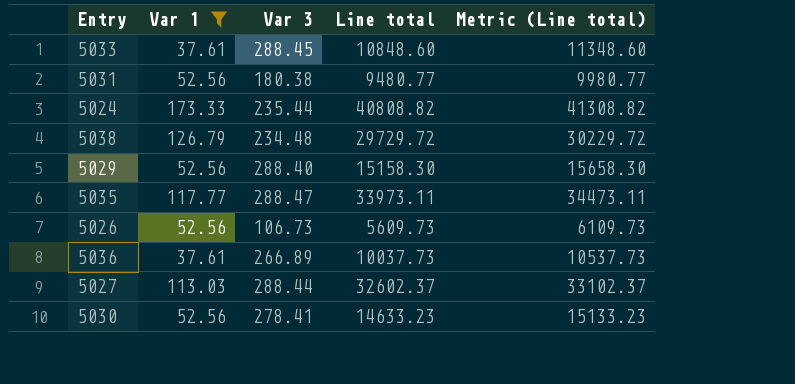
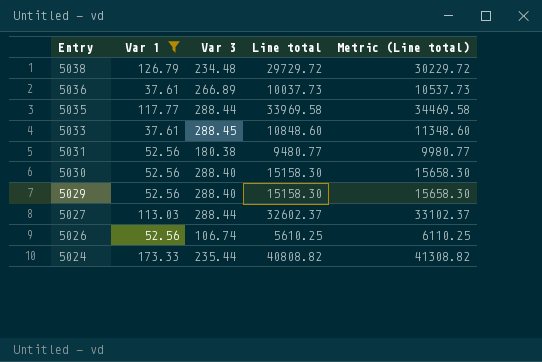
row order: none -> Entry descending
5035 | Var 3: 288.47 -> 288.44
5035 | Line total: 33973.11 -> 33969.58
5035 | Metric (Line total): 34473.11 -> 34469.58
5030 | Var 3: 278.41 -> 288.40
5030 | Line total: 14633.23 -> 15158.30
5030 | Metric (Line total): 15133.23 -> 15658.30
5026 | Var 3: 106.73 -> 106.74
5026 | Line total: 5609.73 -> 5610.25
5026 | Metric (Line total): 6109.73 -> 6110.25

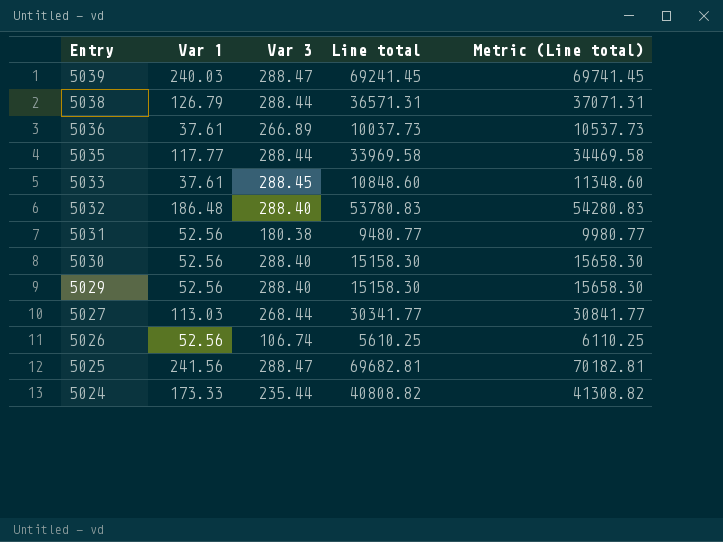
filter: Var 1 <= 173.33 -> none
5038 | Var 3: 234.48 -> 288.44
5038 | Line total: 29729.72 -> 36571.31
5038 | Metric (Line total): 30229.72 -> 37071.31
5027 | Var 3: 288.44 -> 268.44
5027 | Line total: 32602.37 -> 30341.77
5027 | Metric (Line total): 33102.37 -> 30841.77

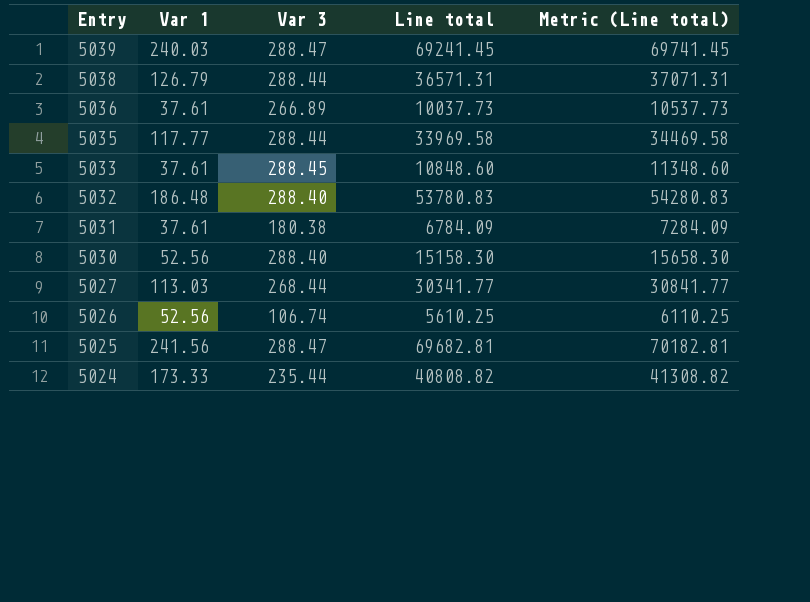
row 5029: 52.56 | 288.40 | 15158.30 | 15658.30 -> none
5031 | Var 1: 52.56 -> 37.61
5031 | Line total: 9480.77 -> 6784.09
5031 | Metric (Line total): 9980.77 -> 7284.09

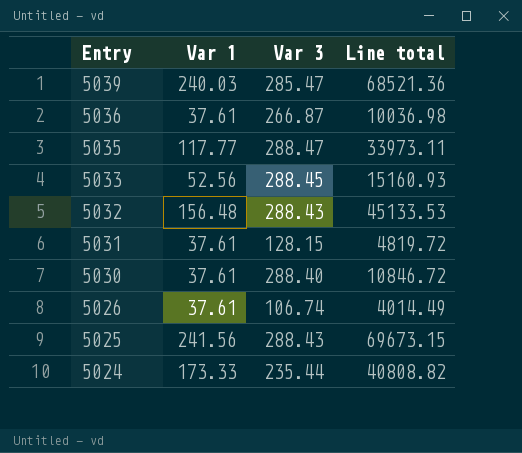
column Metric (Line total) | formula: [Line total] + 500 -> none
row 5038: 126.79 | 288.44 | 36571.31 | 37071.31 -> none
row 5027: 113.03 | 268.44 | 30341.77 | 30841.77 -> none
5039 | Var 3: 288.47 -> 285.47
5039 | Line total: 69241.45 -> 68521.36
5036 | Var 3: 266.89 -> 266.87
5036 | Line total: 10037.73 -> 10036.98
5035 | Var 3: 288.44 -> 288.47
5035 | Line total: 33969.58 -> 33973.11
5033 | Var 1: 37.61 -> 52.56
5033 | Line total: 10848.60 -> 15160.93
5032 | Var 1: 186.48 -> 156.48
5032 | Var 3: 288.40 -> 288.43
5032 | Line total: 53780.83 -> 45133.53
5031 | Var 3: 180.38 -> 128.15
5031 | Line total: 6784.09 -> 4819.72
5030 | Var 1: 52.56 -> 37.61
5030 | Line total: 15158.30 -> 10846.72
5026 | Var 1: 52.56 -> 37.61
5026 | Line total: 5610.25 -> 4014.49
5025 | Var 3: 288.47 -> 288.43
5025 | Line total: 69682.81 -> 69673.15

